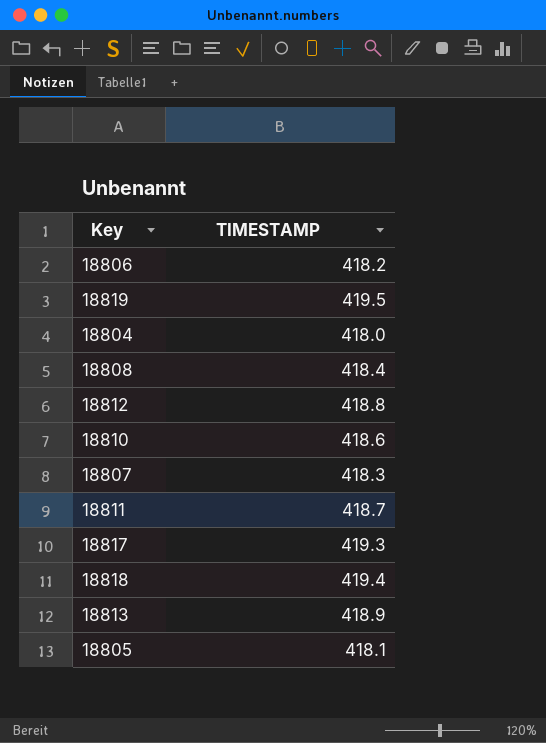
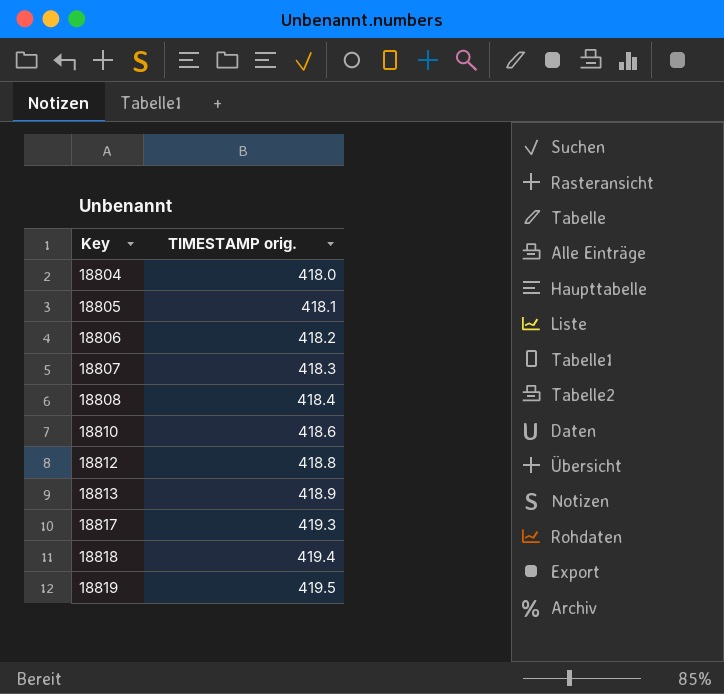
row order: none -> Key ascending
column name: TIMESTAMP -> TIMESTAMP orig.
row 18811: 418.7 -> none

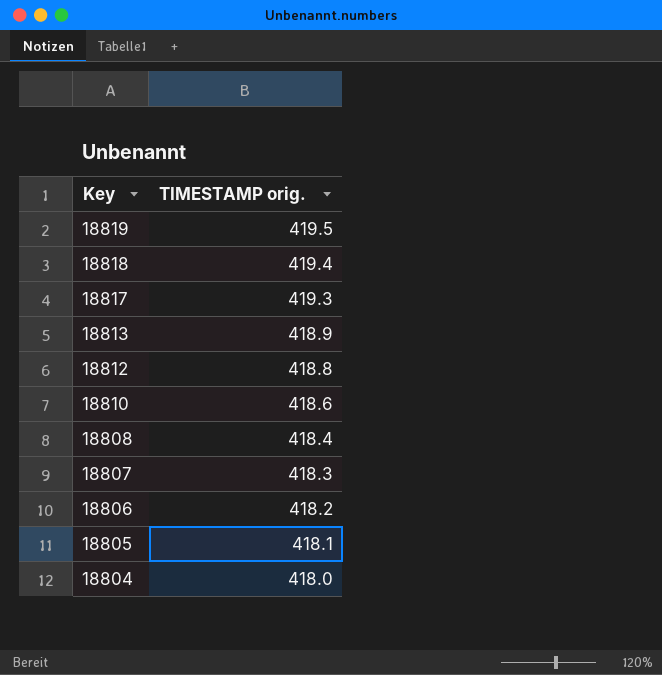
row order: Key ascending -> Key descending

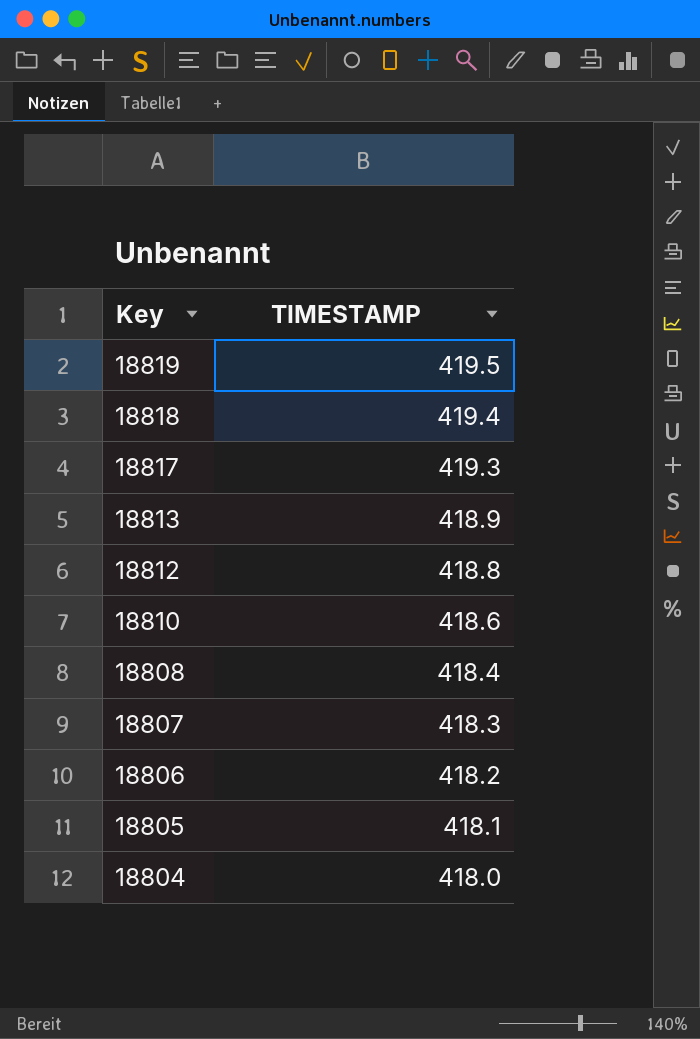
column name: TIMESTAMP orig. -> TIMESTAMP

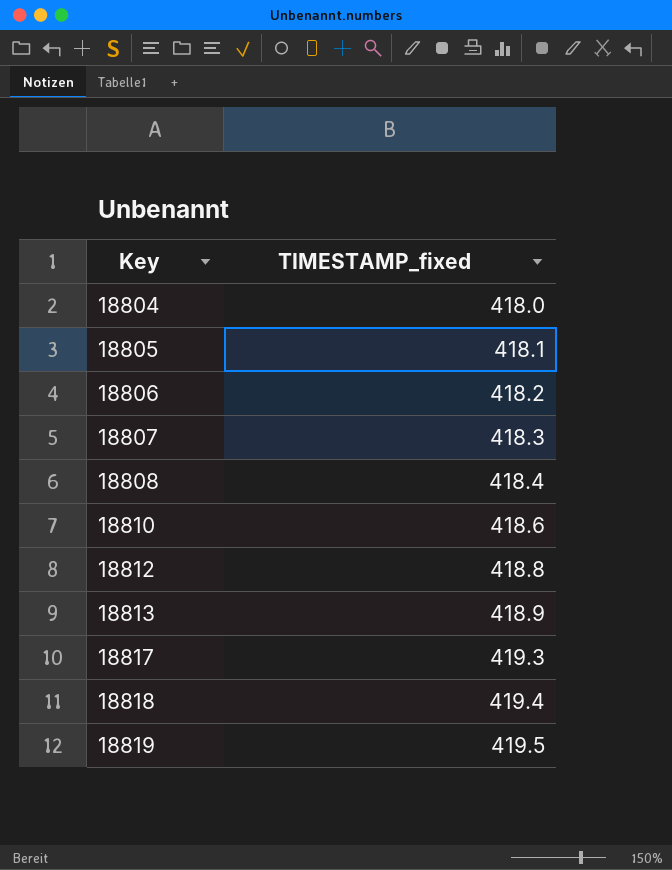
row order: Key descending -> Key ascending
column name: TIMESTAMP -> TIMESTAMP_fixed

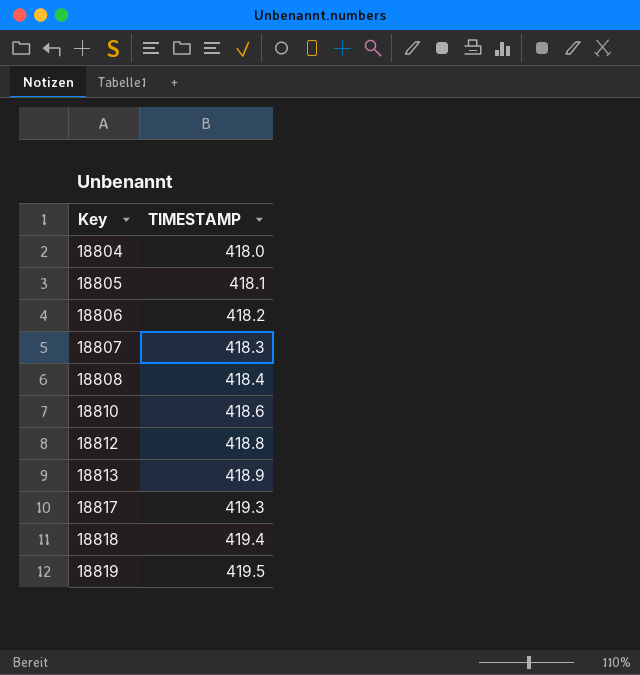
column name: TIMESTAMP_fixed -> TIMESTAMP

